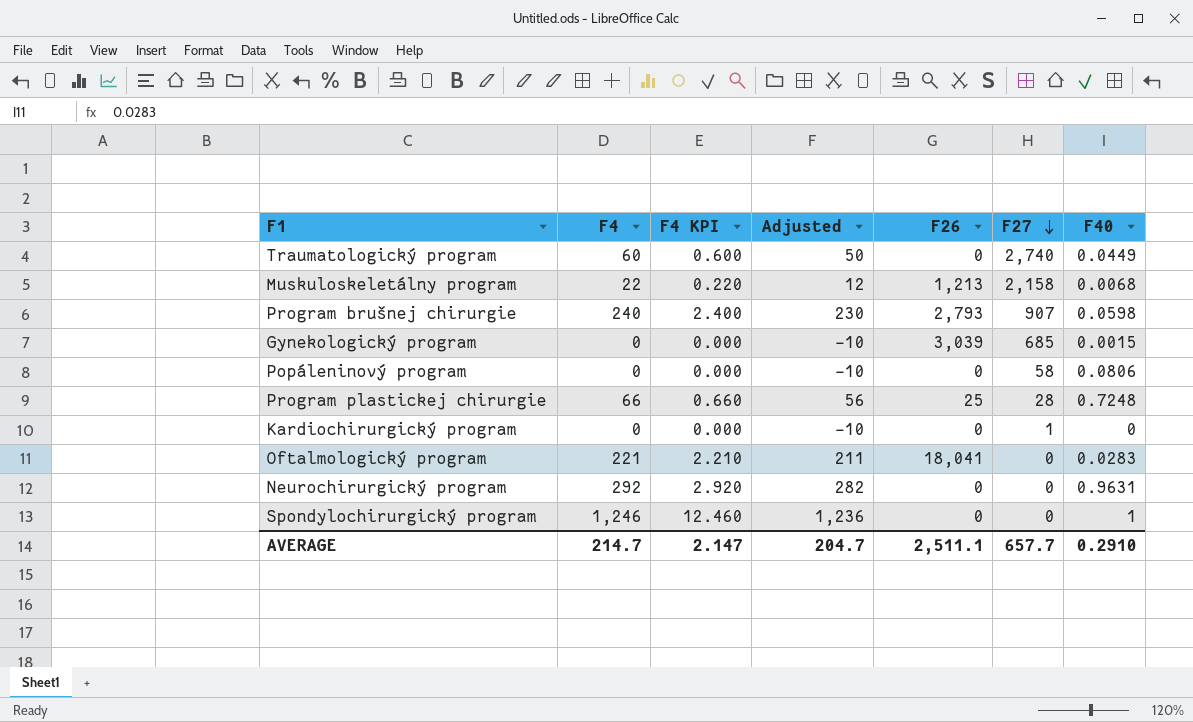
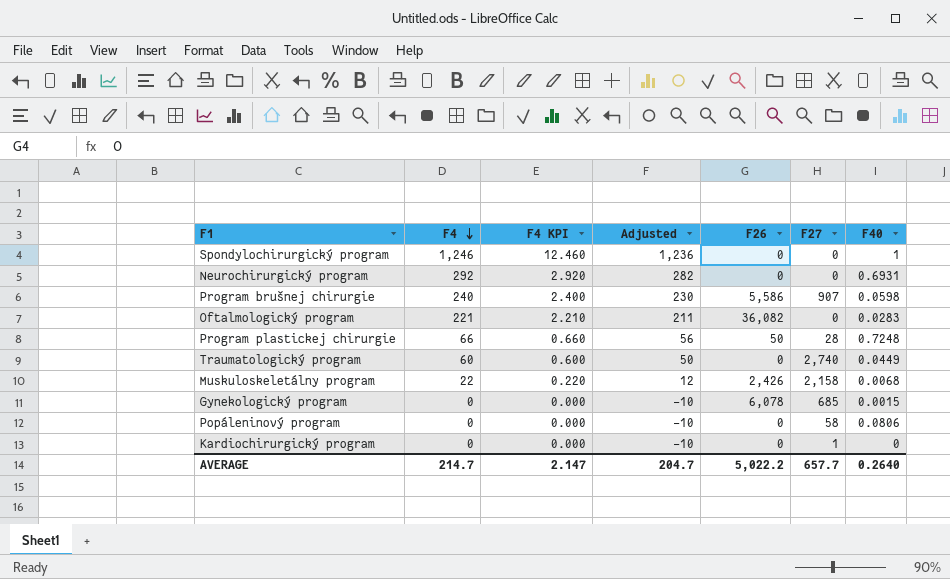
row order: F27 descending -> F4 descending
Neurochirurgický program | F40: 0.9631 -> 0.6931
Program brušnej chirurgie | F26: 2,793 -> 5,586
Oftalmologický program | F26: 18,041 -> 36,082
Program plastickej chirurgie | F26: 25 -> 50
Muskuloskeletálny program | F26: 1,213 -> 2,426
Gynekologický program | F26: 3,039 -> 6,078
AVERAGE | F26: 2,511.1 -> 5,022.2
AVERAGE | F40: 0.2910 -> 0.2640

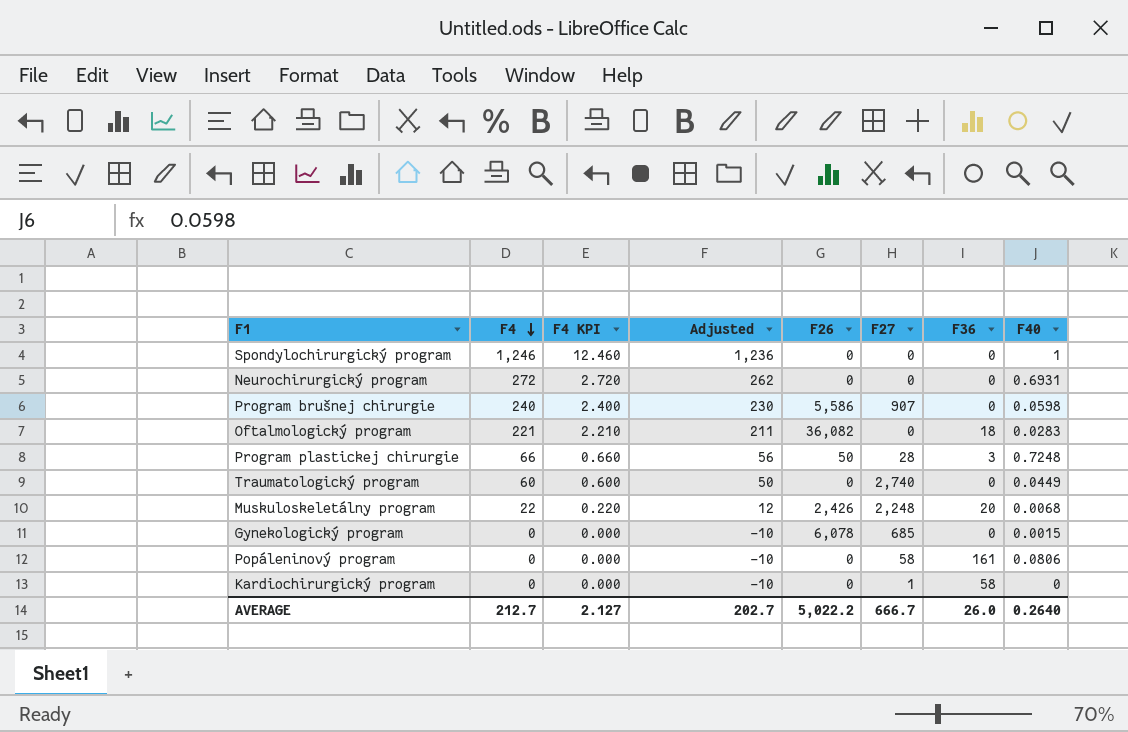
column F36 | position: none -> 7
Neurochirurgický program | F4: 292 -> 272
Neurochirurgický program | F4 KPI: 2.920 -> 2.720
Neurochirurgický program | Adjusted: 282 -> 262
Muskuloskeletálny program | F27: 2,158 -> 2,248
AVERAGE | F4: 214.7 -> 212.7
AVERAGE | F4 KPI: 2.147 -> 2.127
AVERAGE | Adjusted: 204.7 -> 202.7
AVERAGE | F27: 657.7 -> 666.7

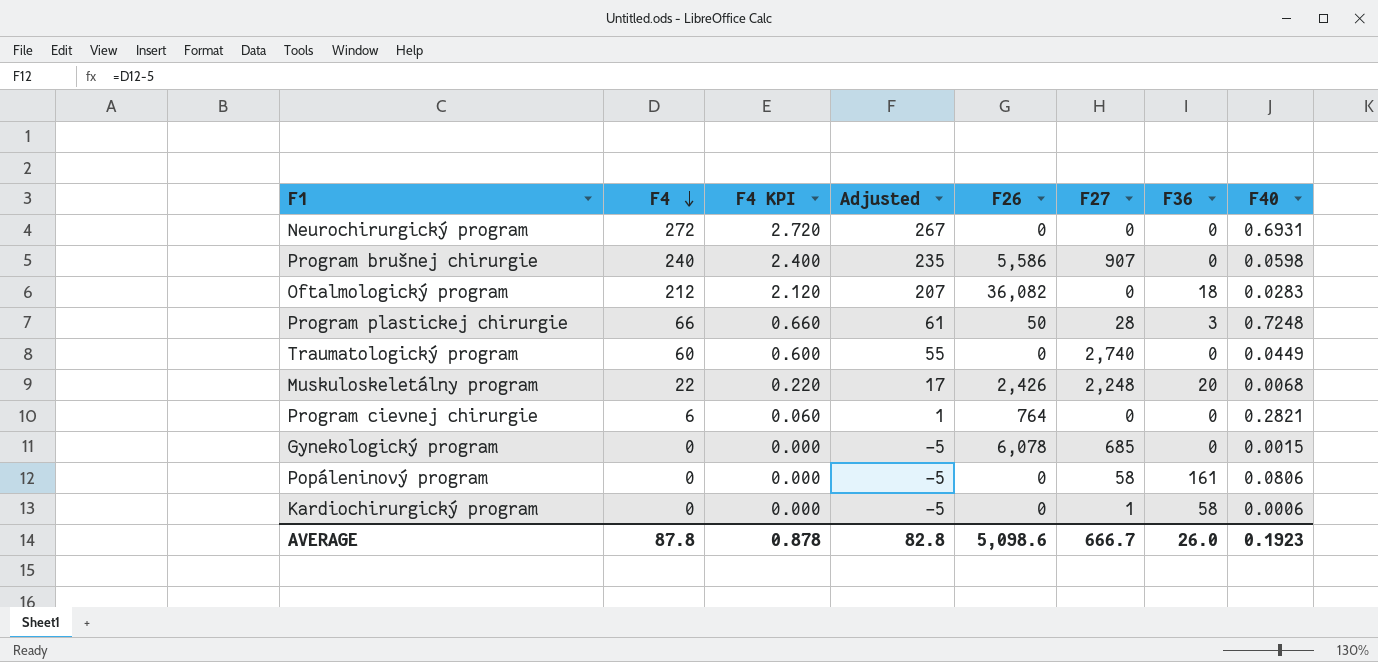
column Adjusted | formula: [F4] - 10 -> [F4] - 5
row Spondylochirurgický program: 1,246 | 12.460 | 1,236 | 0 | 0 | 0 | 1 -> none
Oftalmologický program | F4: 221 -> 212
Oftalmologický program | F4 KPI: 2.210 -> 2.120
row Program cievnej chirurgie: none -> 6 | 0.060 | 1 | 764 | 0 | 0 | 0.2821
Kardiochirurgický program | F40: 0 -> 0.0006
AVERAGE | F4: 212.7 -> 87.8
AVERAGE | F4 KPI: 2.127 -> 0.878
AVERAGE | Adjusted: 202.7 -> 82.8
AVERAGE | F26: 5,022.2 -> 5,098.6
AVERAGE | F40: 0.2640 -> 0.1923

